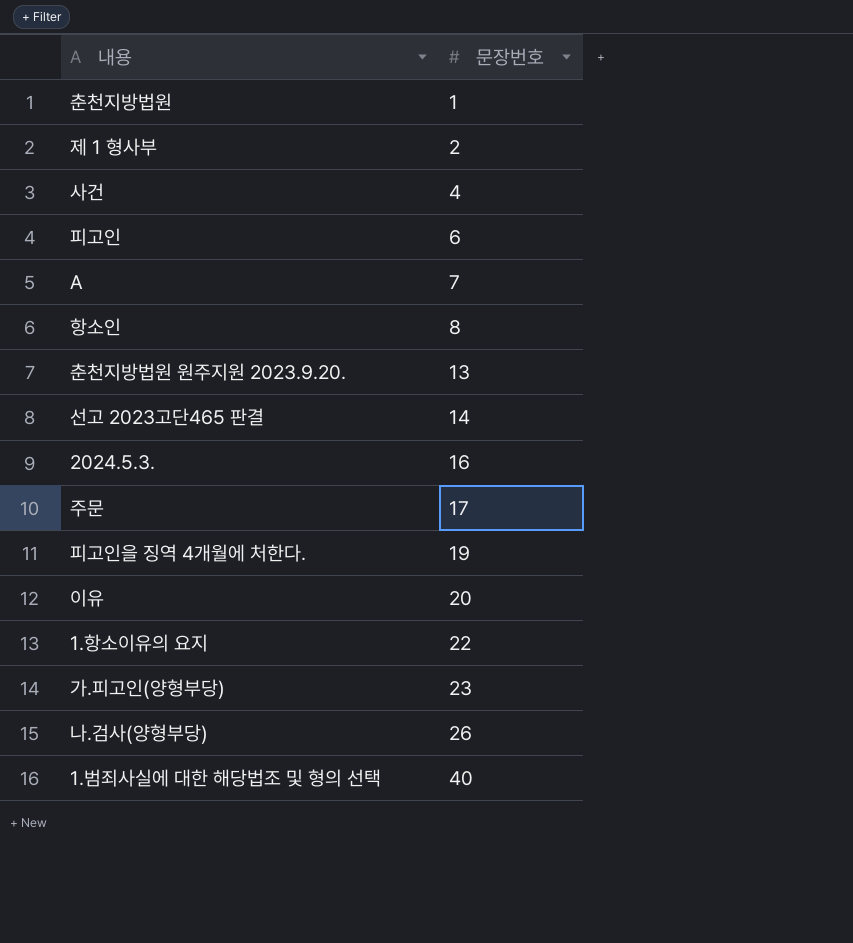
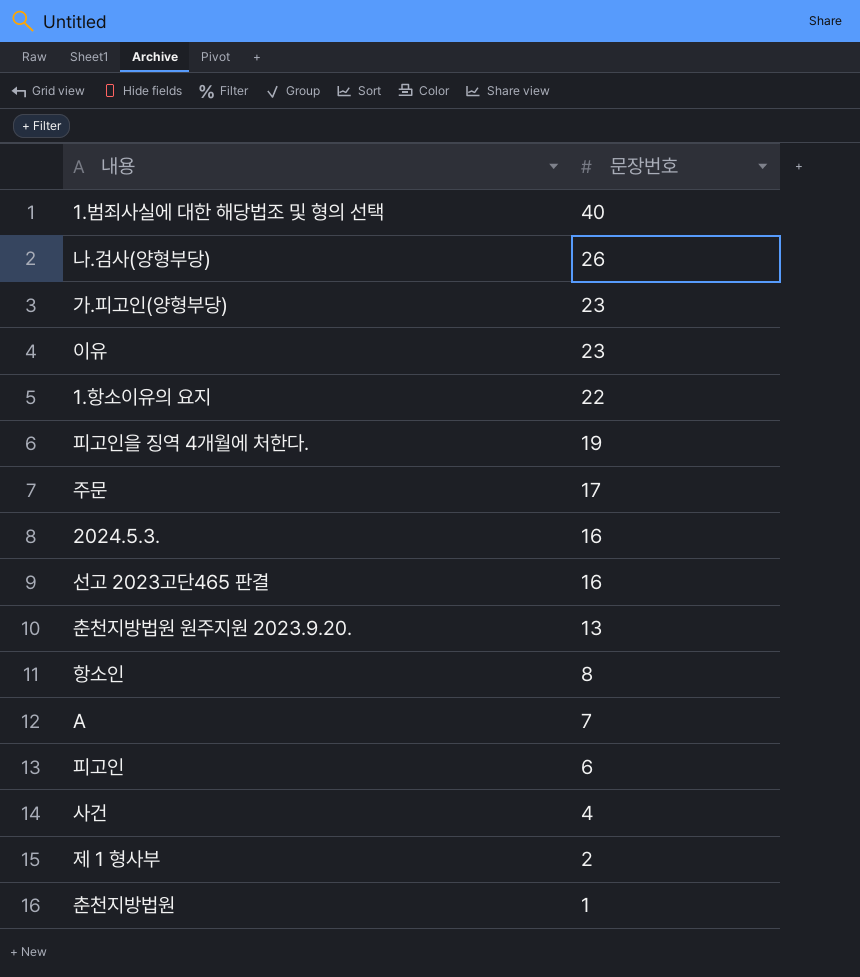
row order: 문장번호 ascending -> 문장번호 descending
이유 | 문장번호: 20 -> 23
선고 2023고단465 판결 | 문장번호: 14 -> 16

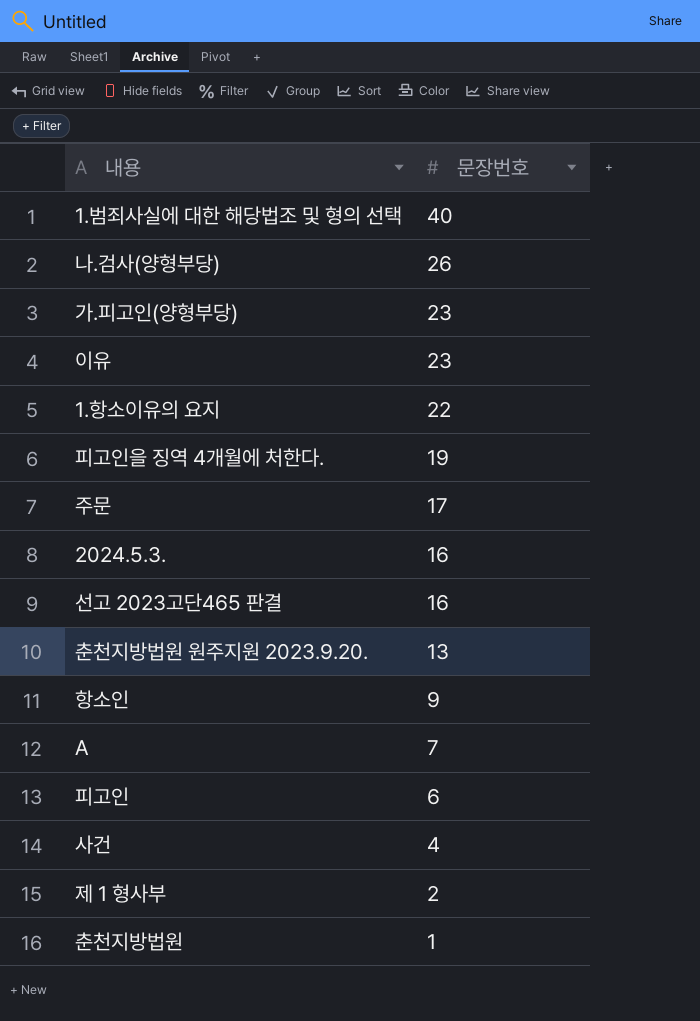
항소인 | 문장번호: 8 -> 9

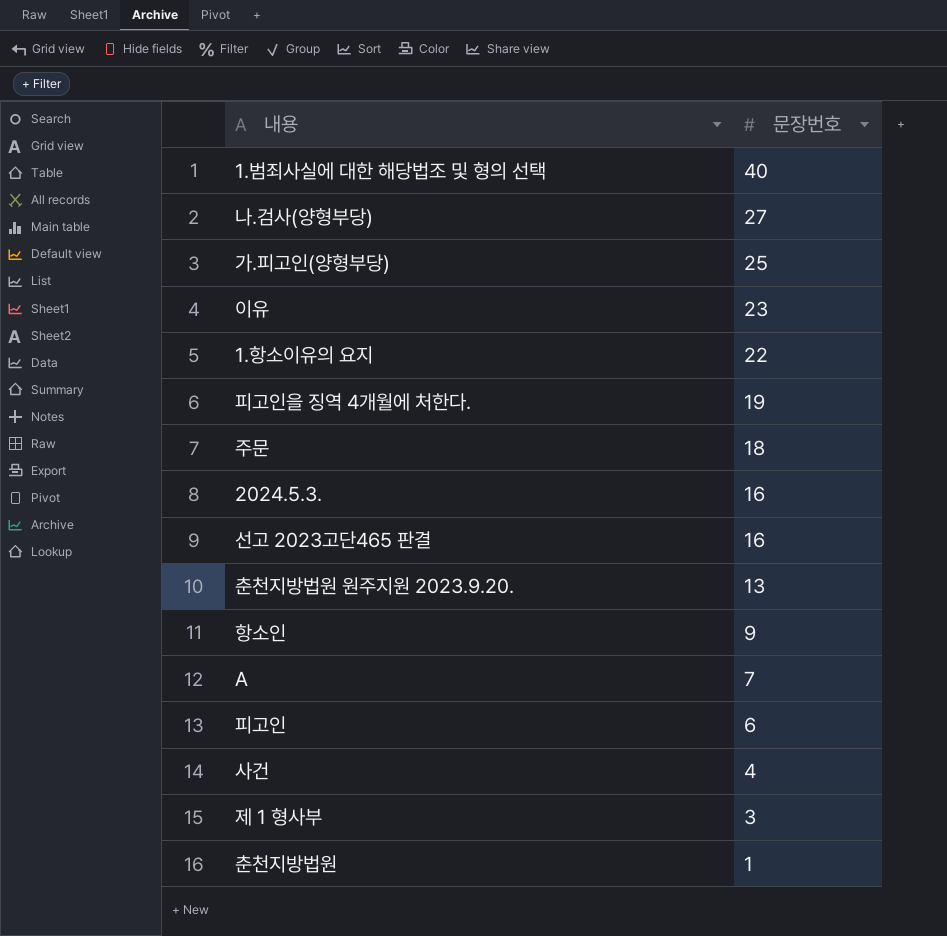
나.검사(양형부당) | 문장번호: 26 -> 27
가.피고인(양형부당) | 문장번호: 23 -> 25
주문 | 문장번호: 17 -> 18
제 1 형사부 | 문장번호: 2 -> 3

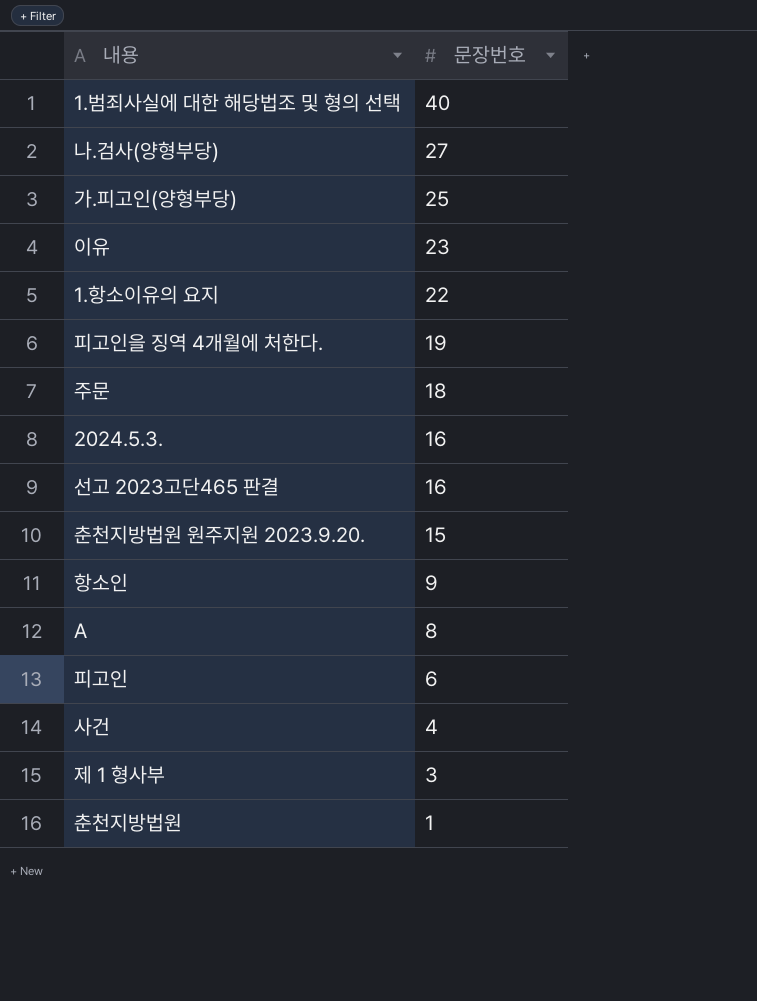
춘천지방법원 원주지원 2023.9.20. | 문장번호: 13 -> 15
A | 문장번호: 7 -> 8

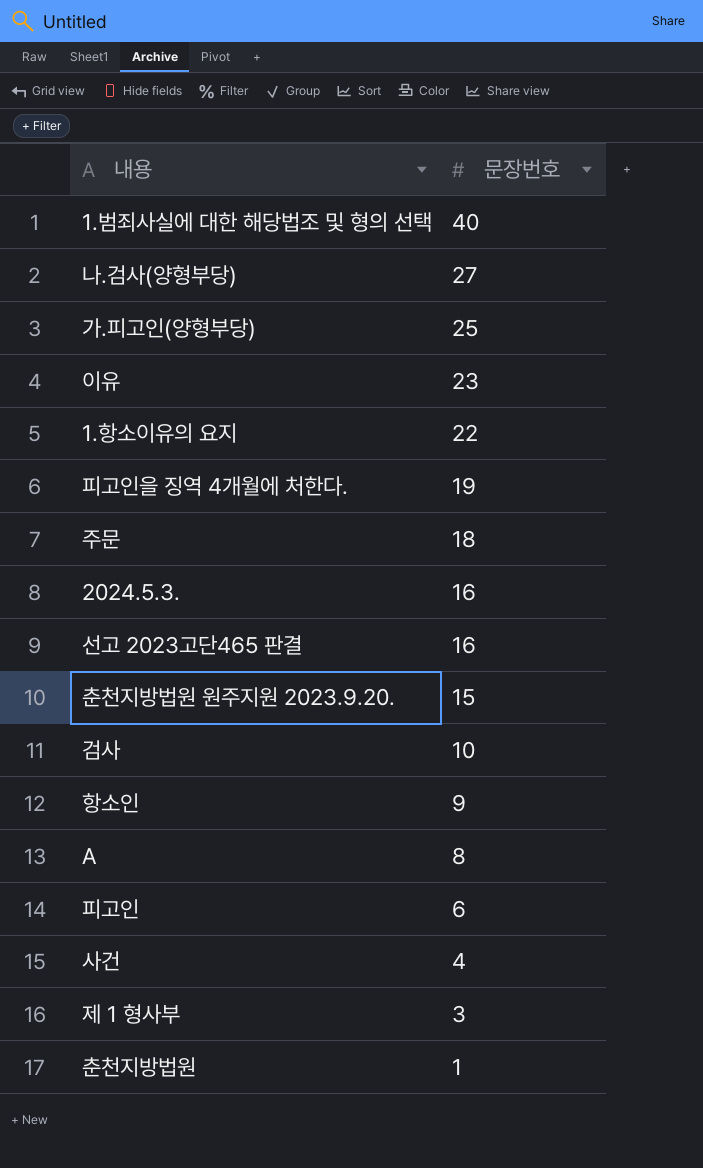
row 검사: none -> 10

